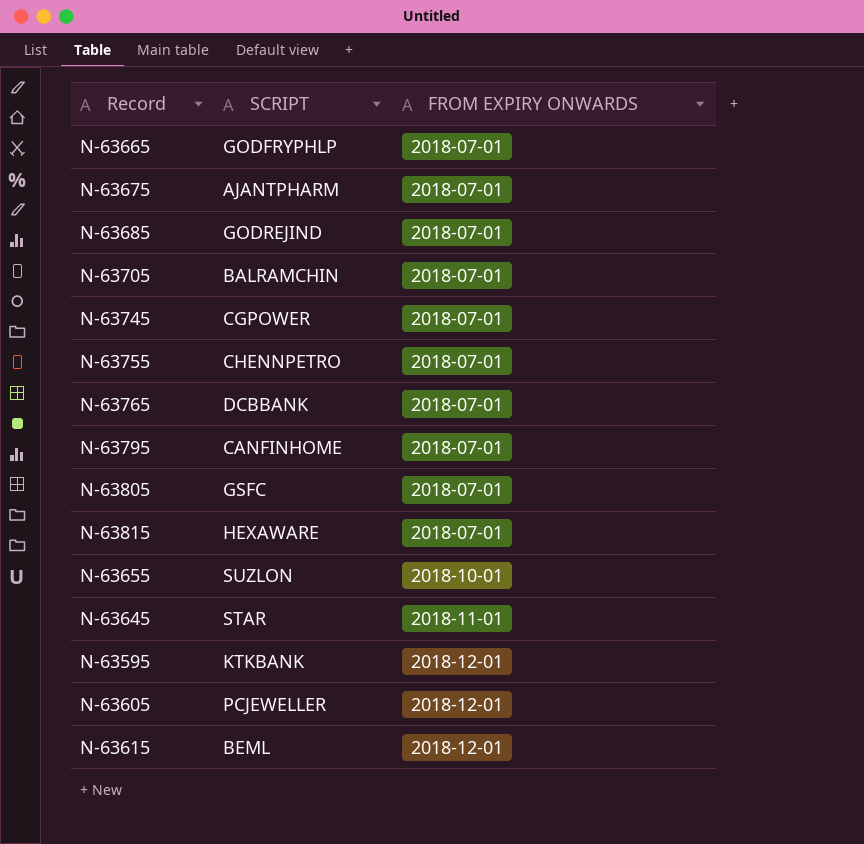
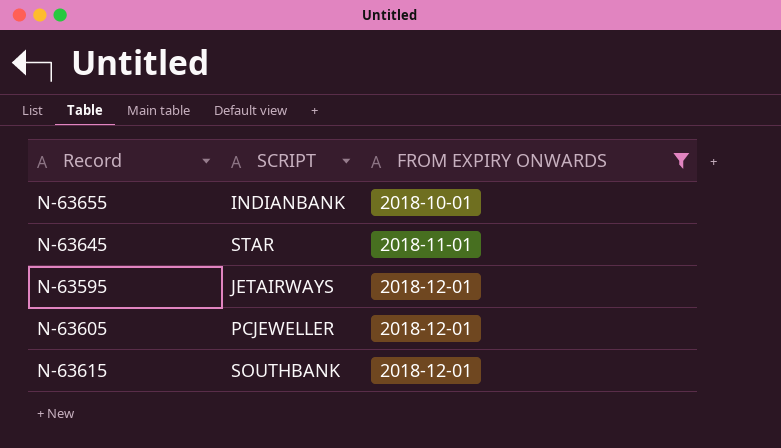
filter: none -> FROM EXPIRY ONWARDS != 2018-07-01
N-63655 | SCRIPT: SUZLON -> INDIANBANK
N-63595 | SCRIPT: KTKBANK -> JETAIRWAYS
N-63615 | SCRIPT: BEML -> SOUTHBANK

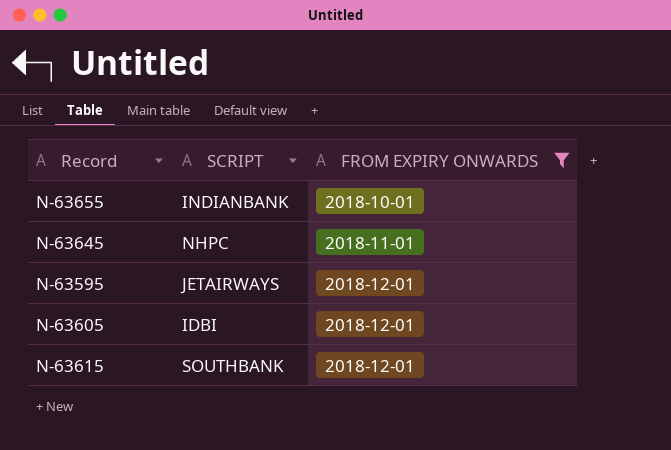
N-63645 | SCRIPT: STAR -> NHPC
N-63605 | SCRIPT: PCJEWELLER -> IDBI

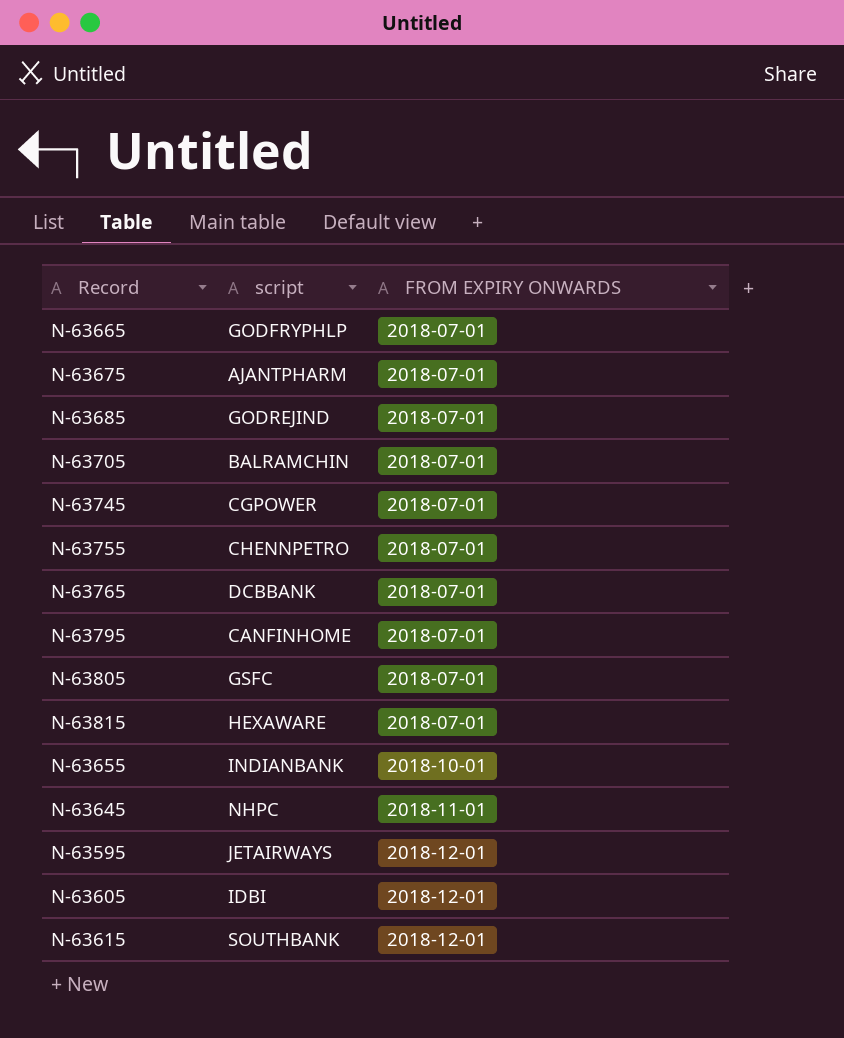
filter: FROM EXPIRY ONWARDS != 2018-07-01 -> none
column name: SCRIPT -> script

